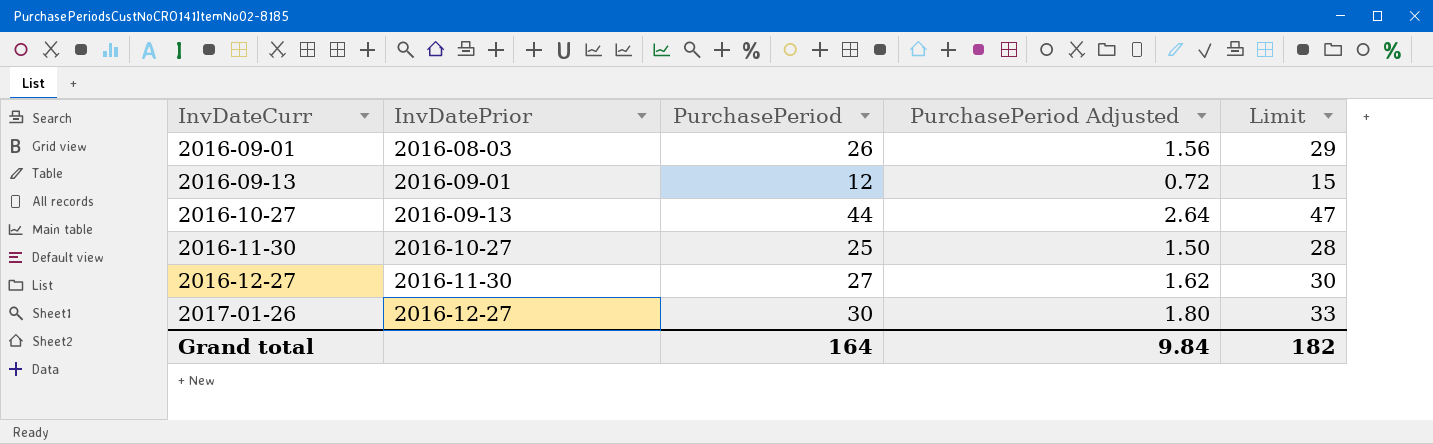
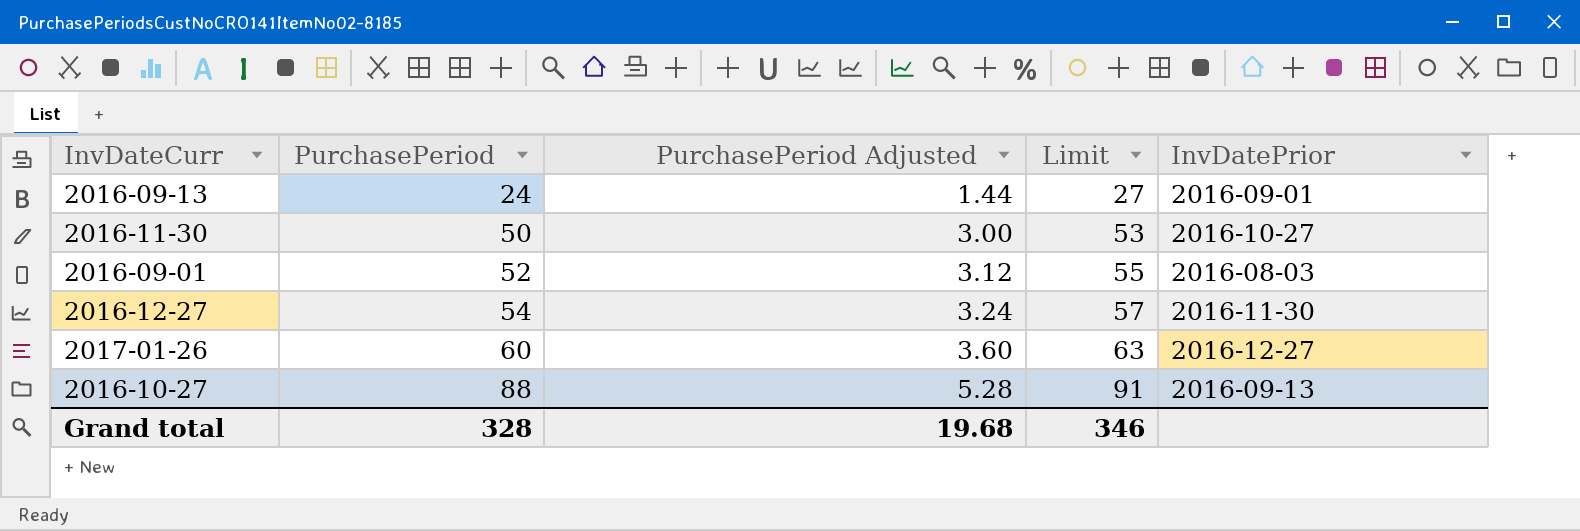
row order: InvDateCurr ascending -> PurchasePeriod ascending
column InvDatePrior | position: 2 -> 5
2016-09-13 | PurchasePeriod: 12 -> 24
2016-09-13 | PurchasePeriod Adjusted: 0.72 -> 1.44
2016-09-13 | Limit: 15 -> 27
2016-11-30 | PurchasePeriod: 25 -> 50
2016-11-30 | PurchasePeriod Adjusted: 1.50 -> 3.00
2016-11-30 | Limit: 28 -> 53
2016-09-01 | PurchasePeriod: 26 -> 52
2016-09-01 | PurchasePeriod Adjusted: 1.56 -> 3.12
2016-09-01 | Limit: 29 -> 55
2016-12-27 | PurchasePeriod: 27 -> 54
2016-12-27 | PurchasePeriod Adjusted: 1.62 -> 3.24
2016-12-27 | Limit: 30 -> 57
2017-01-26 | PurchasePeriod: 30 -> 60
2017-01-26 | PurchasePeriod Adjusted: 1.80 -> 3.60
2017-01-26 | Limit: 33 -> 63
2016-10-27 | PurchasePeriod: 44 -> 88
2016-10-27 | PurchasePeriod Adjusted: 2.64 -> 5.28
2016-10-27 | Limit: 47 -> 91
Grand total | PurchasePeriod: 164 -> 328
Grand total | PurchasePeriod Adjusted: 9.84 -> 19.68
Grand total | Limit: 182 -> 346

